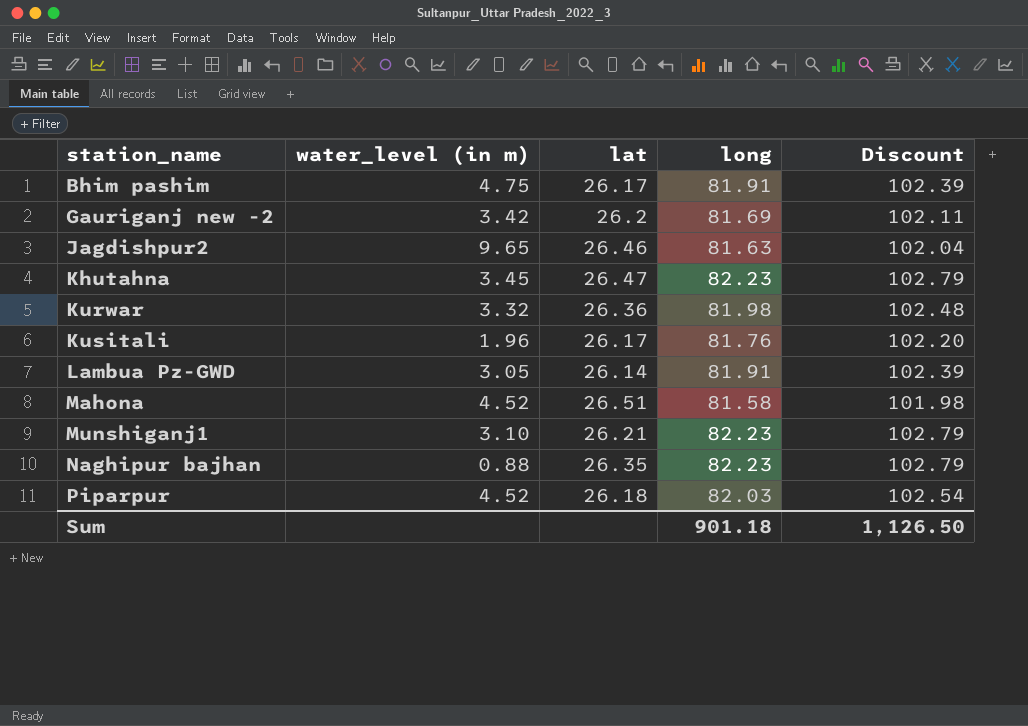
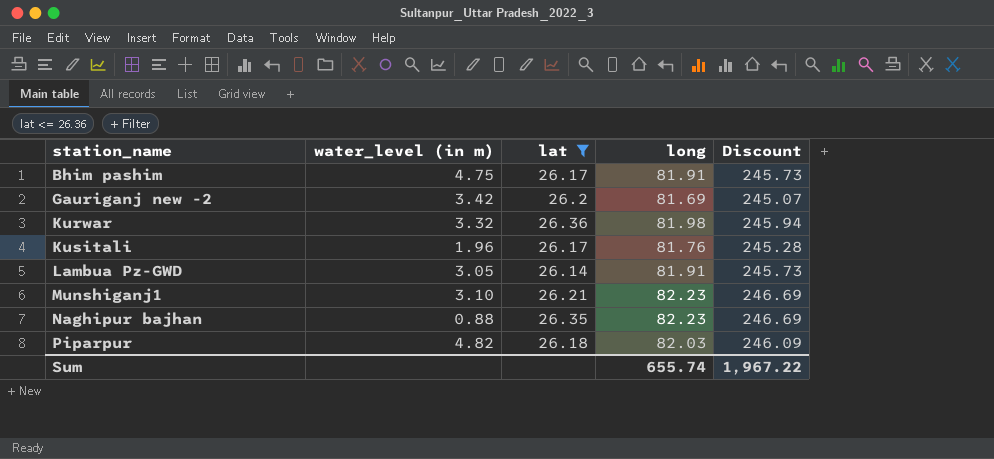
filter: none -> lat <= 26.36
column Discount | formula: [long] * 1.25 -> [long] * 3
Piparpur | water_level (in m): 4.52 -> 4.82
Sum | long: 901.18 -> 655.74
Sum | Discount: 1,126.50 -> 1,967.22

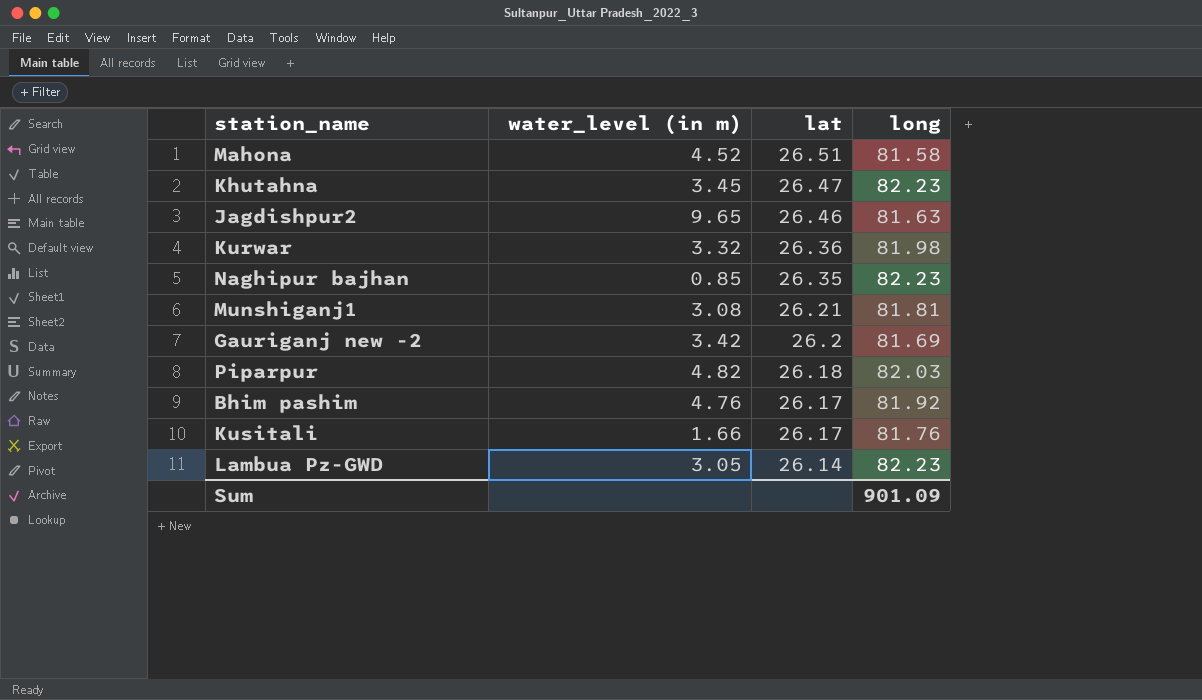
filter: lat <= 26.36 -> none
row order: station_name ascending -> lat descending
column Discount | formula: [long] * 3 -> none
Naghipur bajhan | water_level (in m): 0.88 -> 0.85
Munshiganj1 | water_level (in m): 3.10 -> 3.08
Munshiganj1 | long: 82.23 -> 81.81
Bhim pashim | water_level (in m): 4.75 -> 4.76
Bhim pashim | long: 81.91 -> 81.92
Kusitali | water_level (in m): 1.96 -> 1.66
Lambua Pz-GWD | long: 81.91 -> 82.23
Sum | long: 655.74 -> 901.09

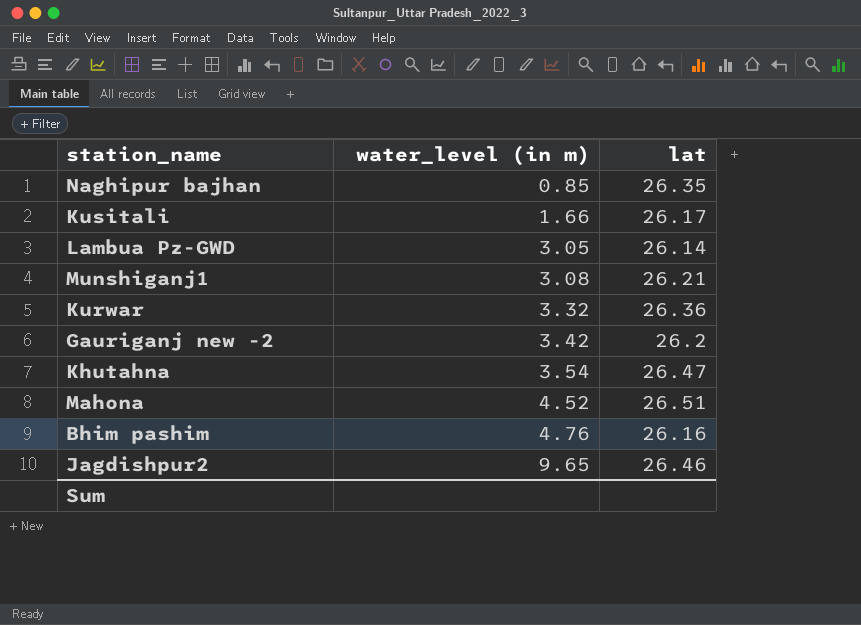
row order: lat descending -> water_level (in m) ascending
column long | position: 4 -> none
row Piparpur: 4.82 | 26.18 | 82.03 -> none
Khutahna | water_level (in m): 3.45 -> 3.54
Bhim pashim | lat: 26.17 -> 26.16

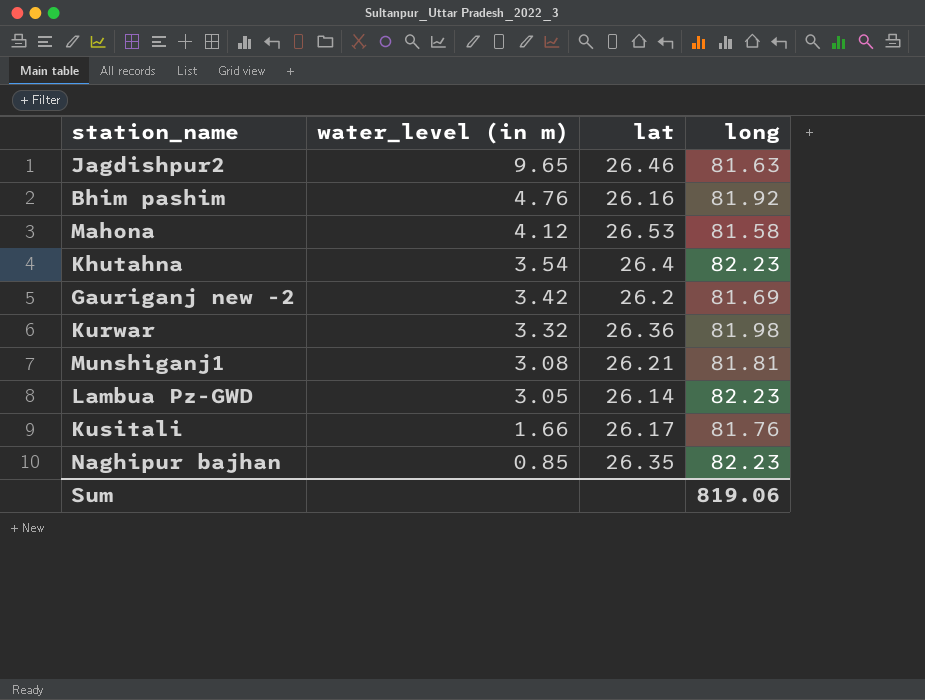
row order: water_level (in m) ascending -> water_level (in m) descending
column long | position: none -> 4
Mahona | water_level (in m): 4.52 -> 4.12
Mahona | lat: 26.51 -> 26.53
Khutahna | lat: 26.47 -> 26.4

